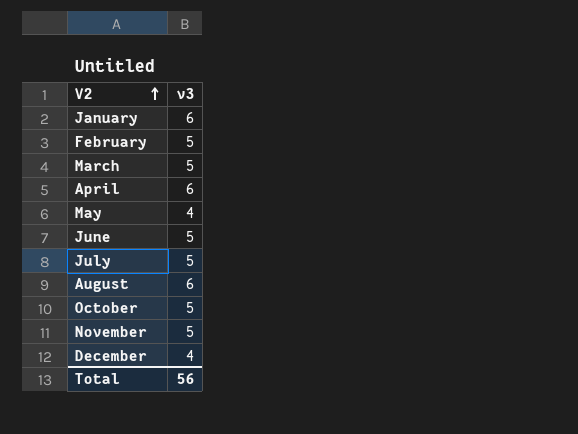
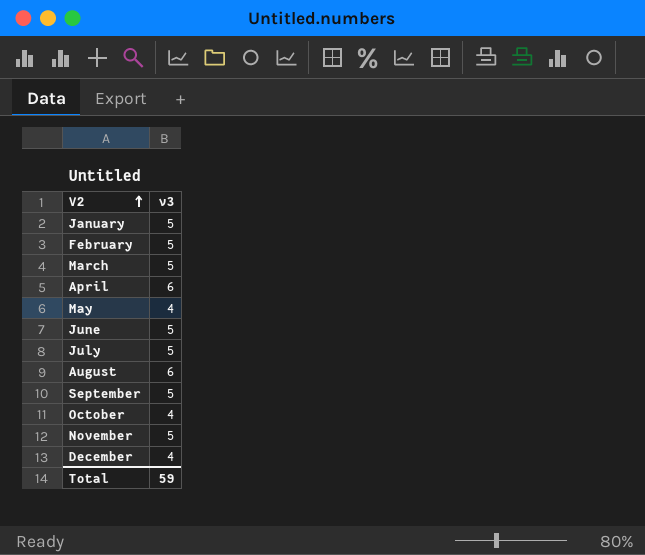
January | v3: 6 -> 5
row September: none -> 5
October | v3: 5 -> 4
Total | v3: 56 -> 59

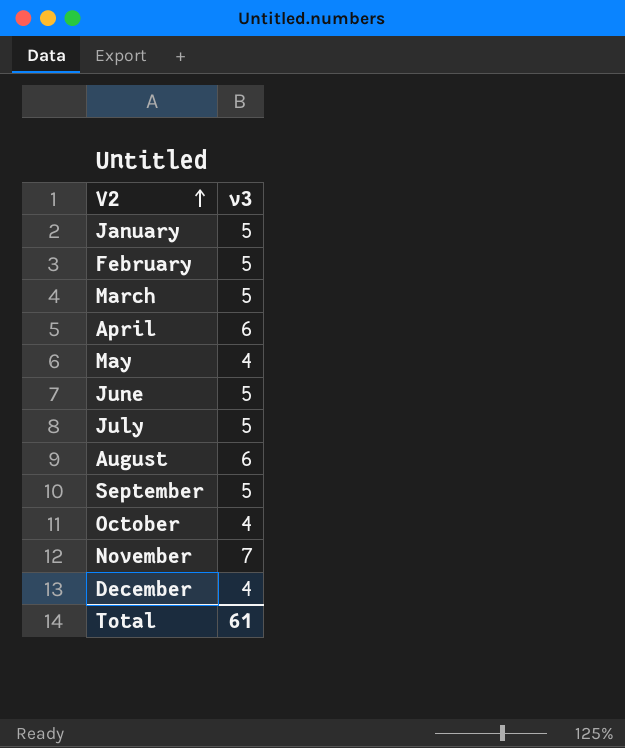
November | v3: 5 -> 7
Total | v3: 59 -> 61

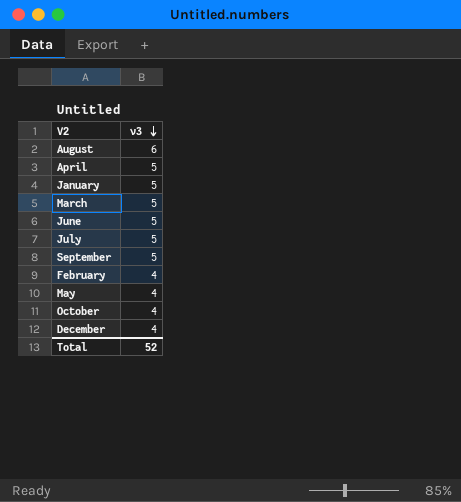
row order: V2 ascending -> v3 descending
row November: 7 -> none
April | v3: 6 -> 5
February | v3: 5 -> 4
Total | v3: 61 -> 52

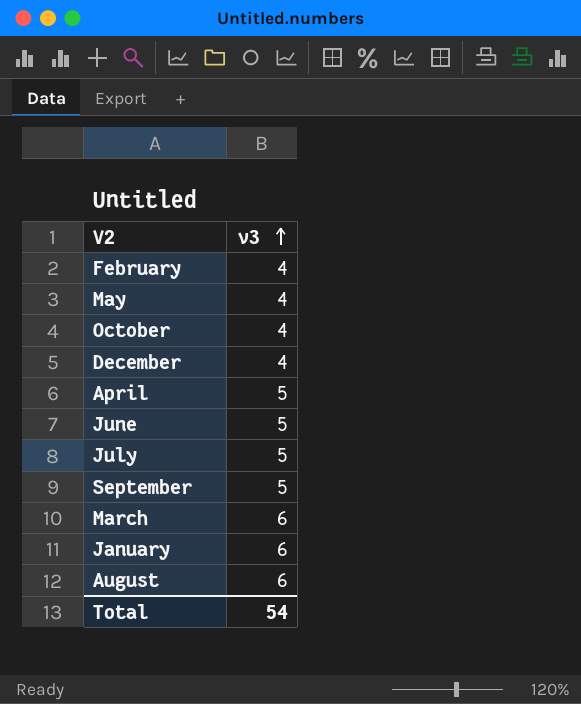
row order: v3 descending -> v3 ascending
March | v3: 5 -> 6
January | v3: 5 -> 6
Total | v3: 52 -> 54

